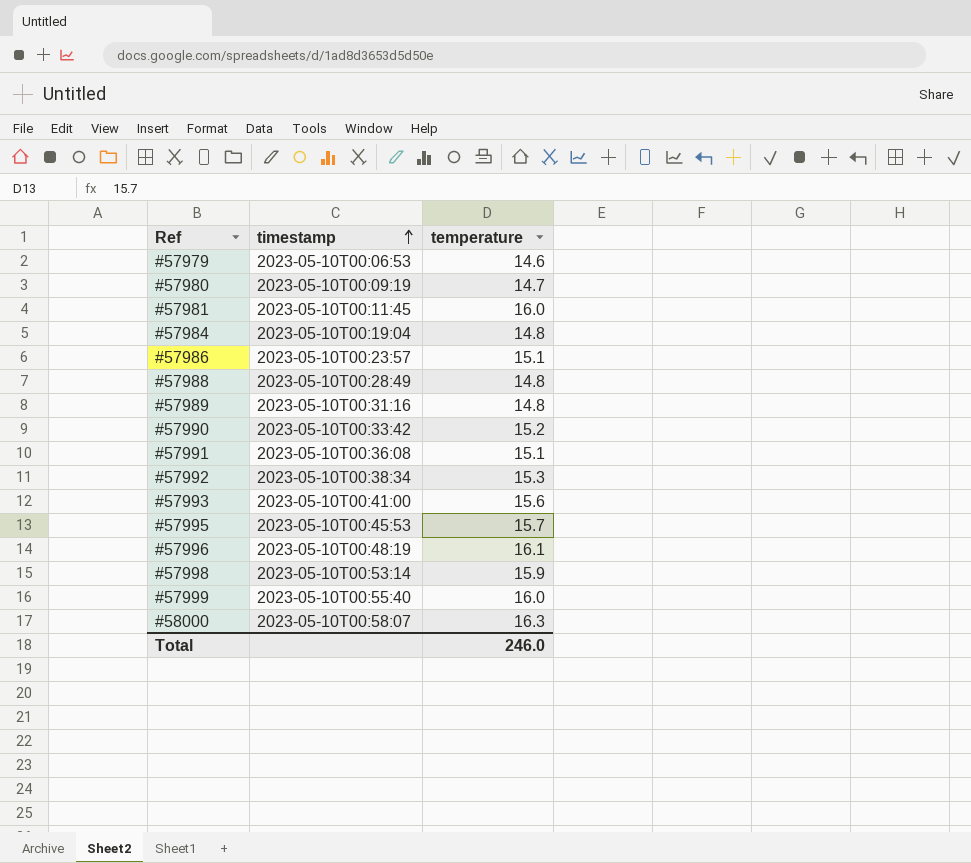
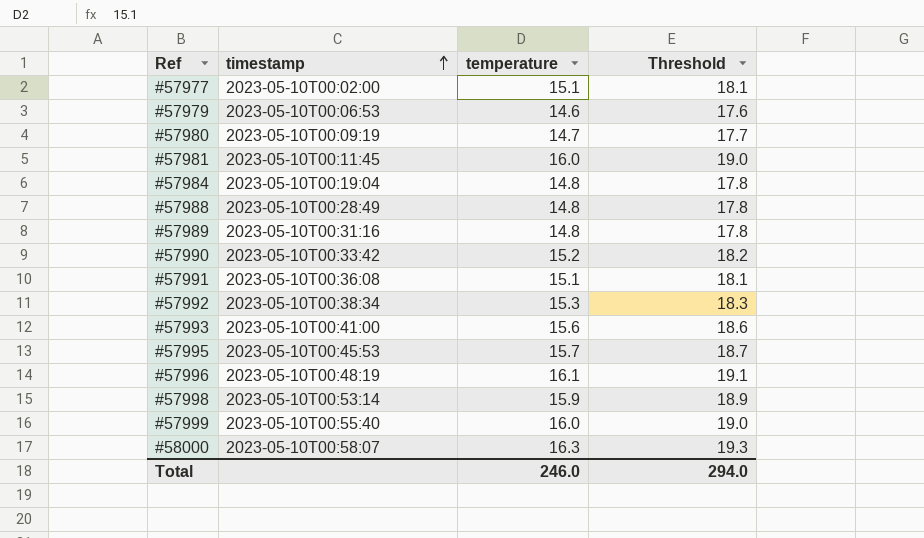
column Threshold | formula: none -> [temperature] + 3
row #57986: 2023-05-10T00:23:57 | 15.1 -> none
row #57977: none -> 2023-05-10T00:02:00 | 15.1 | 18.1

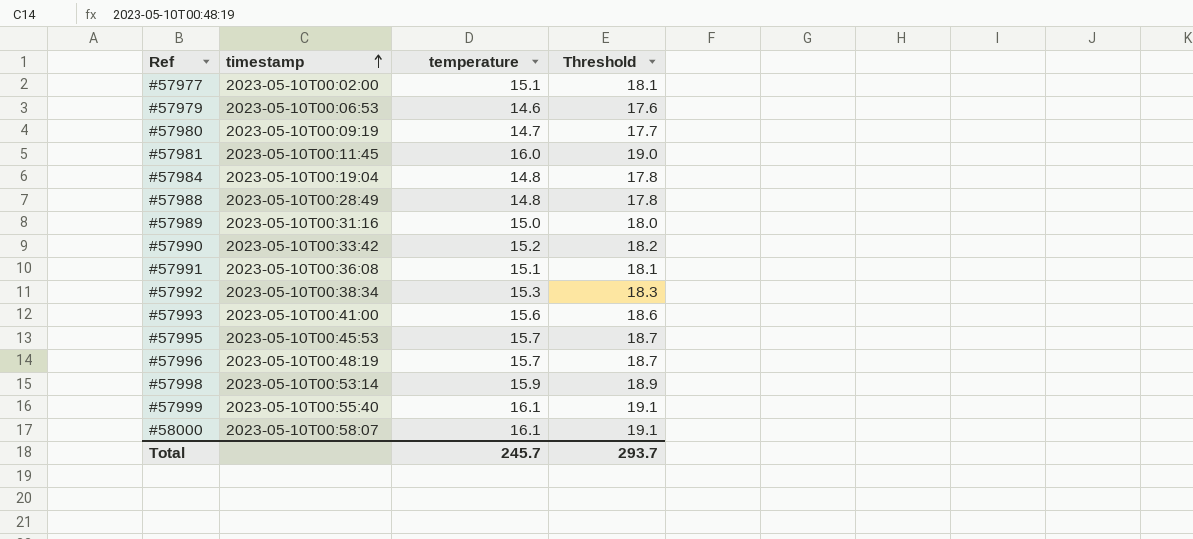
#57989 | temperature: 14.8 -> 15.0
#57989 | Threshold: 17.8 -> 18.0
#57996 | temperature: 16.1 -> 15.7
#57996 | Threshold: 19.1 -> 18.7
#57999 | temperature: 16.0 -> 16.1
#57999 | Threshold: 19.0 -> 19.1
#58000 | temperature: 16.3 -> 16.1
#58000 | Threshold: 19.3 -> 19.1
Total | temperature: 246.0 -> 245.7
Total | Threshold: 294.0 -> 293.7

